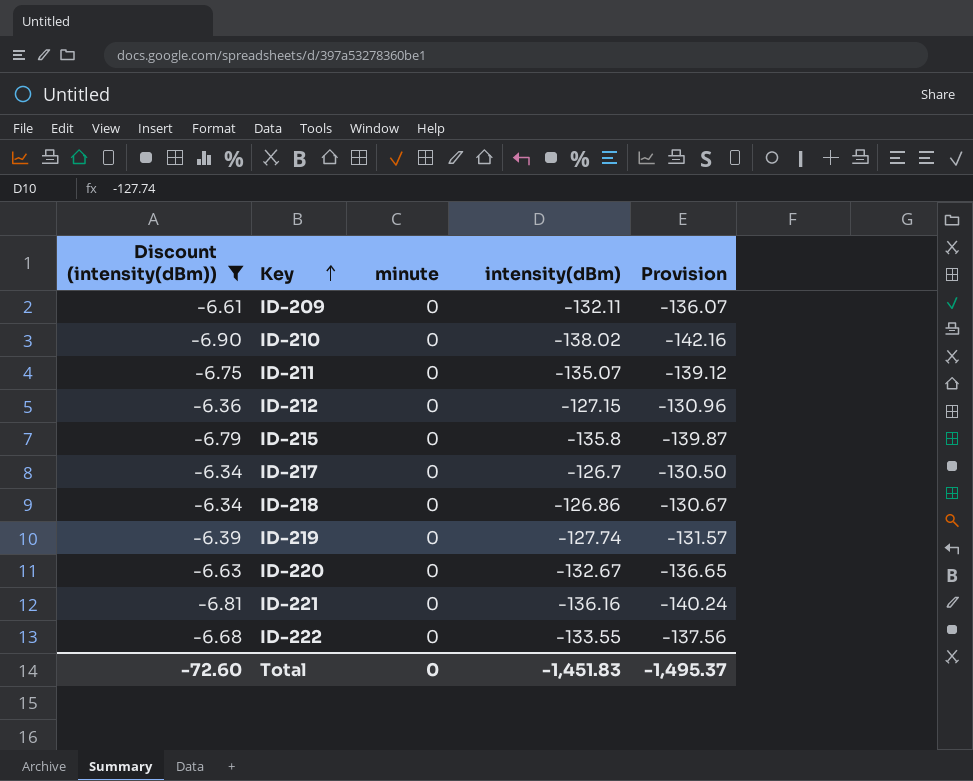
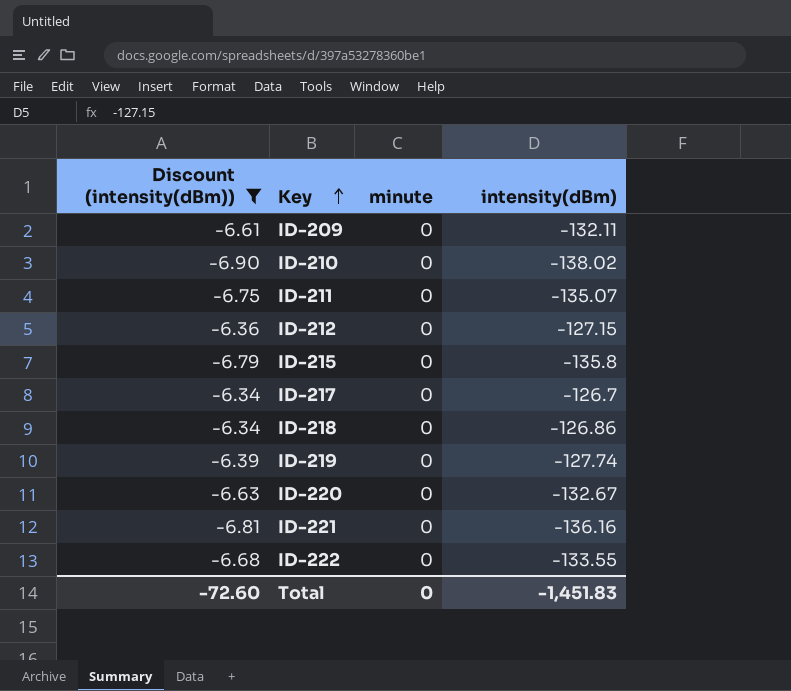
column Provision | formula: [intensity(dBm)] * 1.03 -> none

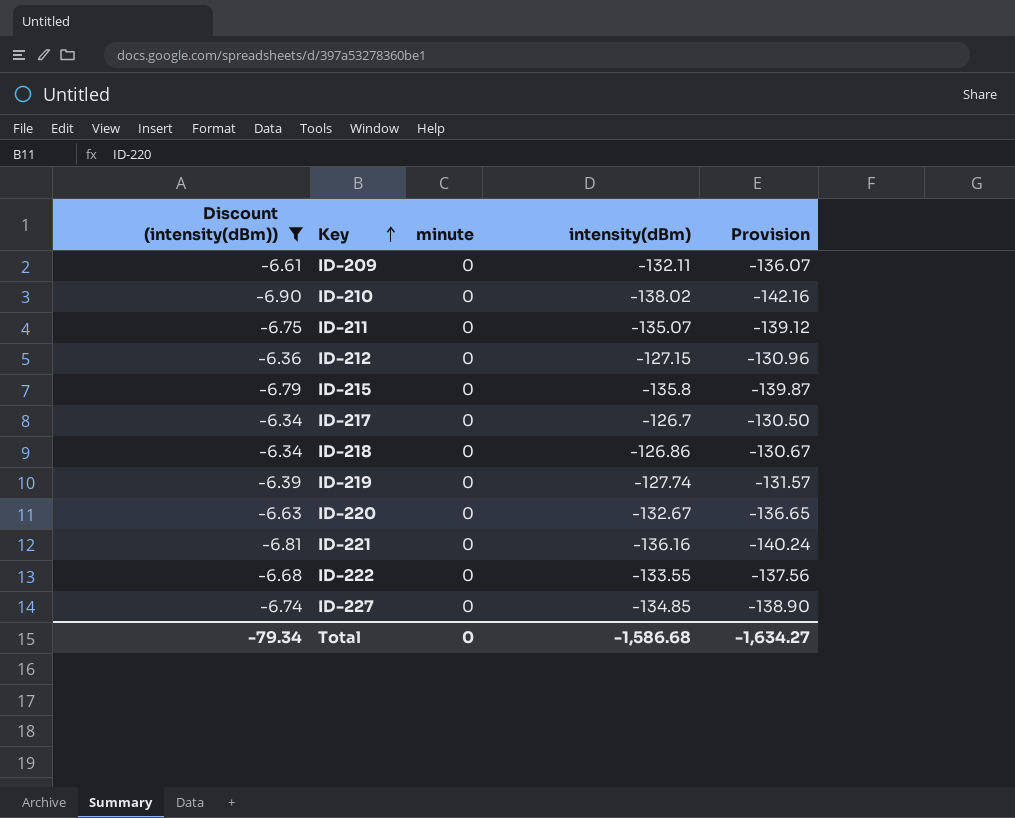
column Provision | formula: none -> [intensity(dBm)] * 1.03
row ID-227: none -> -6.74 | 0 | -134.85 | -138.90
Total | Discount (intensity(dBm)): -72.60 -> -79.34
Total | intensity(dBm): -1,451.83 -> -1,586.68

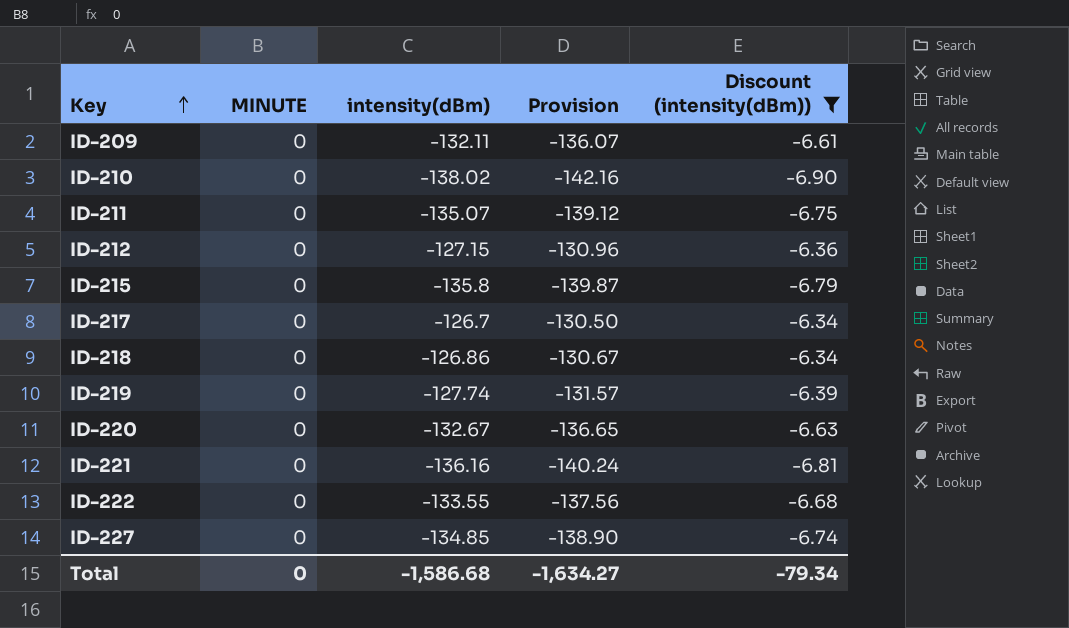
column name: minute -> MINUTE
column Discount (intensity(dBm)) | position: 1 -> 5

